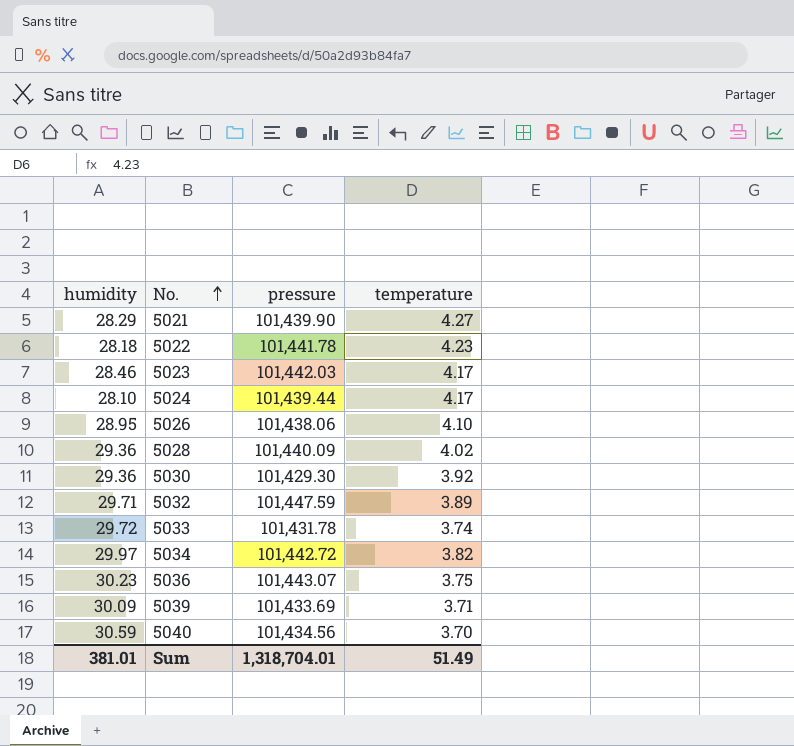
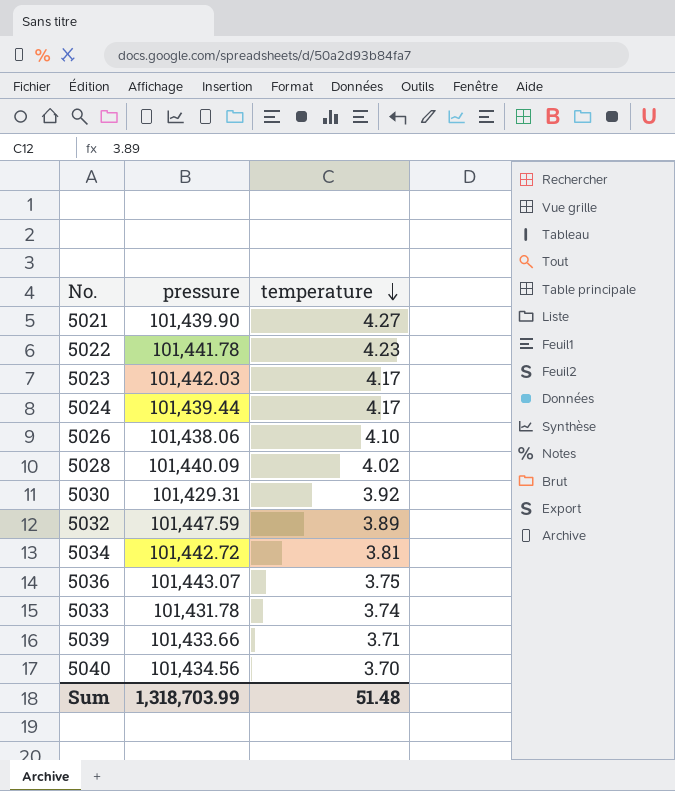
row order: No. ascending -> temperature descending
column humidity | position: 1 -> none
5030 | pressure: 101,429.30 -> 101,429.31
5034 | temperature: 3.82 -> 3.81
5039 | pressure: 101,433.69 -> 101,433.66
Sum | pressure: 1,318,704.01 -> 1,318,703.99
Sum | temperature: 51.49 -> 51.48

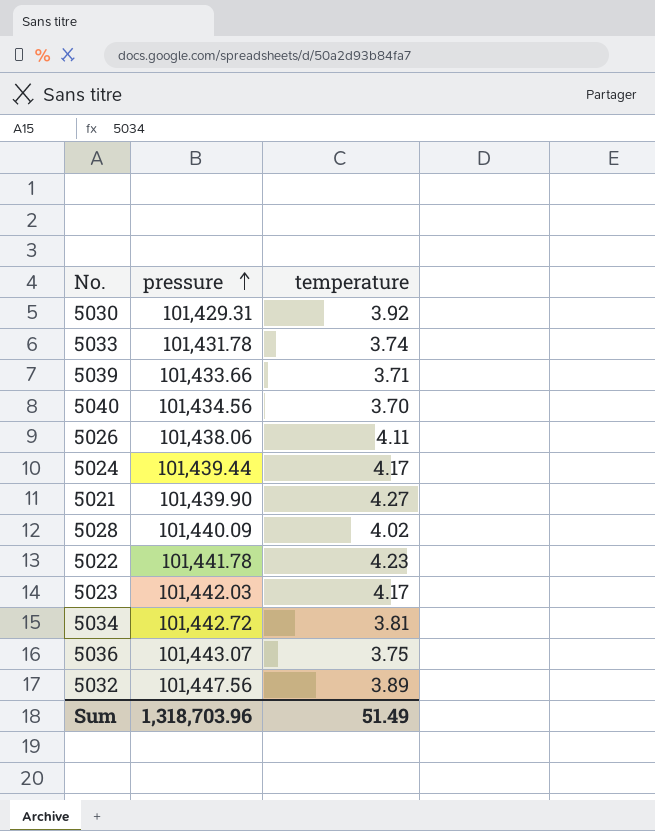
row order: temperature descending -> pressure ascending
5026 | temperature: 4.10 -> 4.11
5032 | pressure: 101,447.59 -> 101,447.56
Sum | pressure: 1,318,703.99 -> 1,318,703.96
Sum | temperature: 51.48 -> 51.49

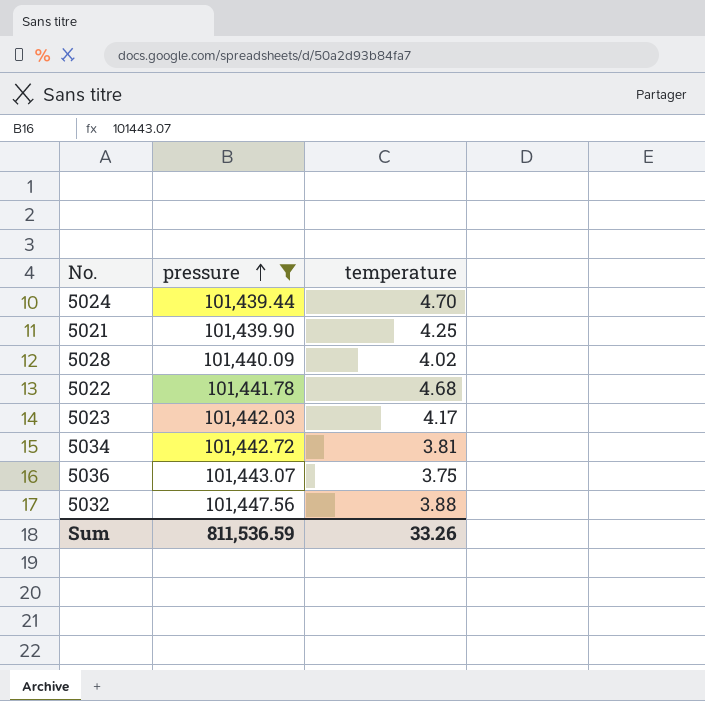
filter: none -> pressure >= 101,439.44
5024 | temperature: 4.17 -> 4.70
5021 | temperature: 4.27 -> 4.25
5022 | temperature: 4.23 -> 4.68
5032 | temperature: 3.89 -> 3.88
Sum | pressure: 1,318,703.96 -> 811,536.59
Sum | temperature: 51.49 -> 33.26

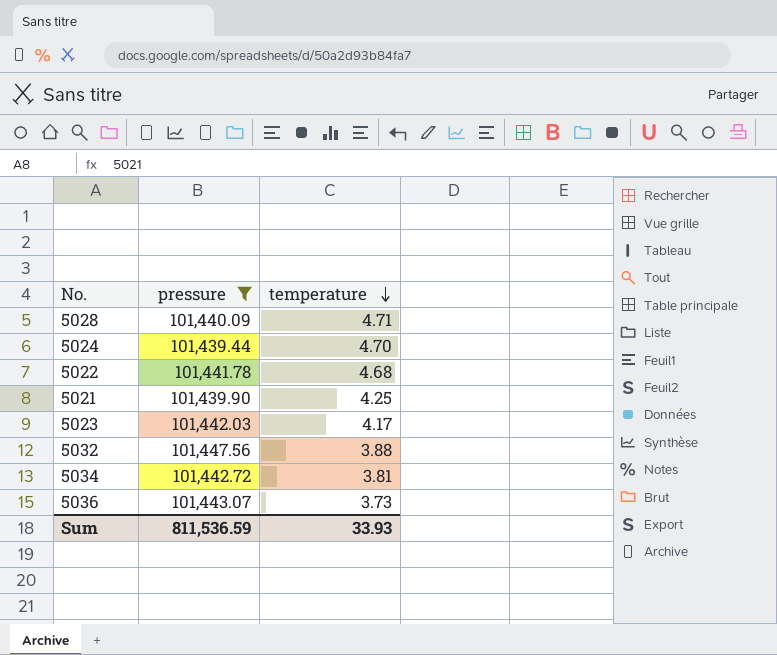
row order: pressure ascending -> temperature descending
5028 | temperature: 4.02 -> 4.71
5036 | temperature: 3.75 -> 3.73
Sum | temperature: 33.26 -> 33.93

